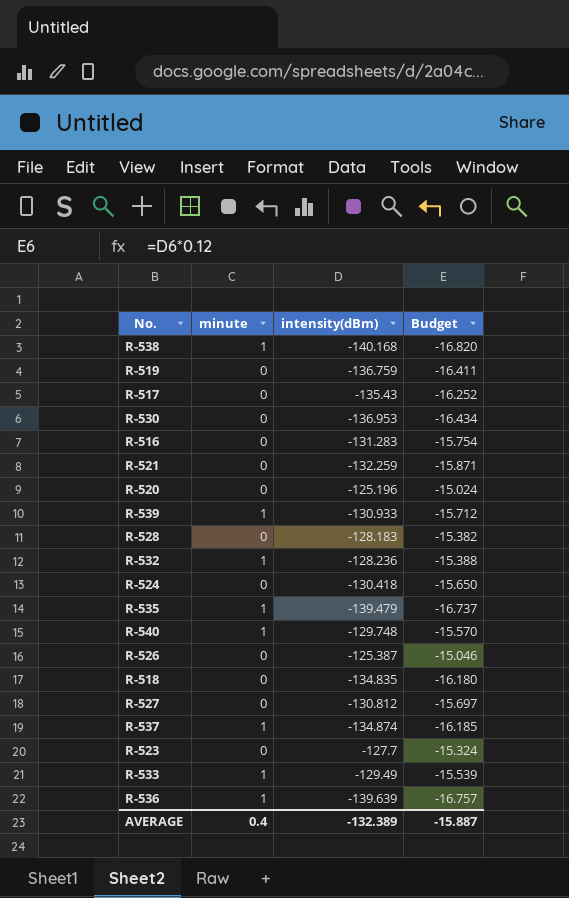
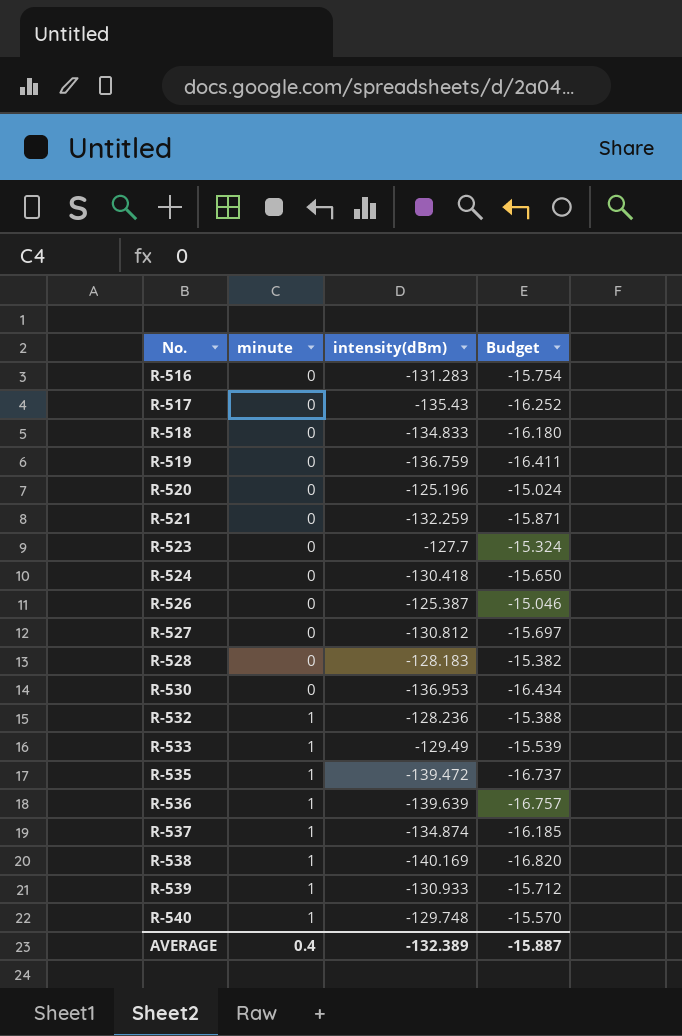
row order: none -> No. ascending
R-518 | intensity(dBm): -134.835 -> -134.833
R-535 | intensity(dBm): -139.479 -> -139.472
R-538 | intensity(dBm): -140.168 -> -140.169

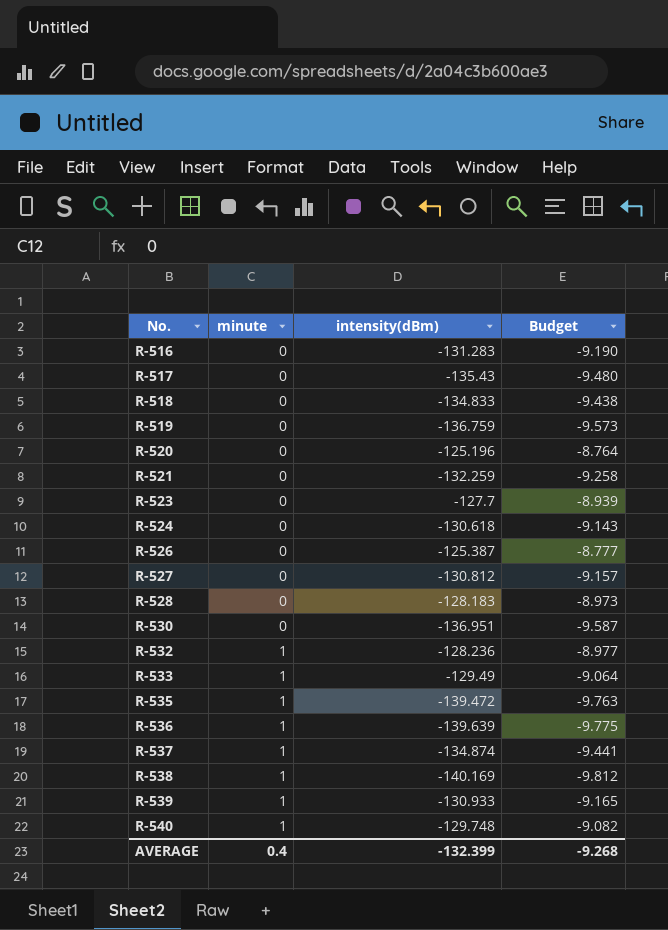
column Budget | formula: [intensity(dBm)] * 0.12 -> [intensity(dBm)] * 0.07
R-524 | intensity(dBm): -130.418 -> -130.618
R-530 | intensity(dBm): -136.953 -> -136.951
AVERAGE | intensity(dBm): -132.389 -> -132.399
AVERAGE | Budget: -15.887 -> -9.268

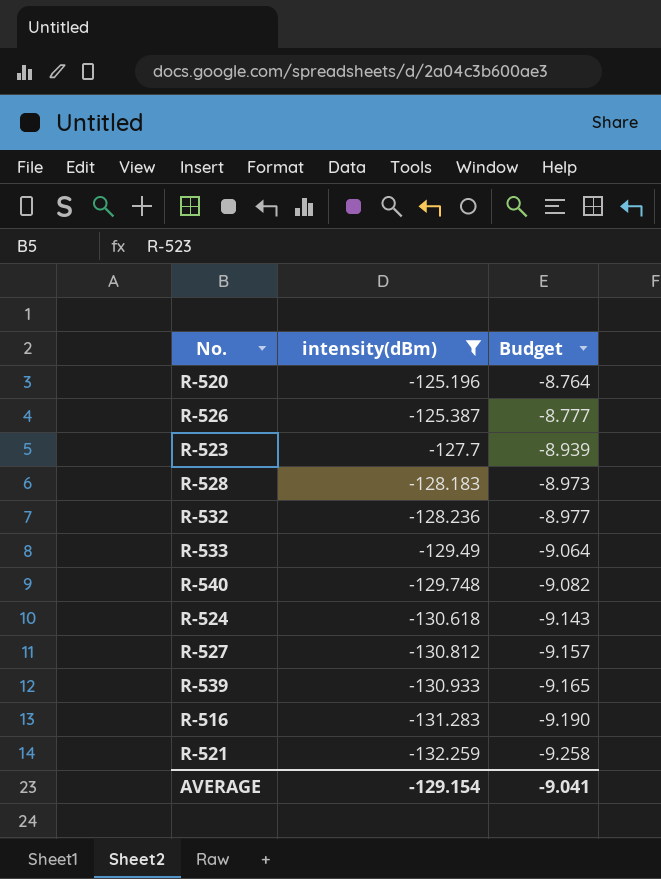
filter: none -> intensity(dBm) >= -132.259
row order: No. ascending -> intensity(dBm) descending
column minute | position: 2 -> none
AVERAGE | intensity(dBm): -132.399 -> -129.154
AVERAGE | Budget: -9.268 -> -9.041

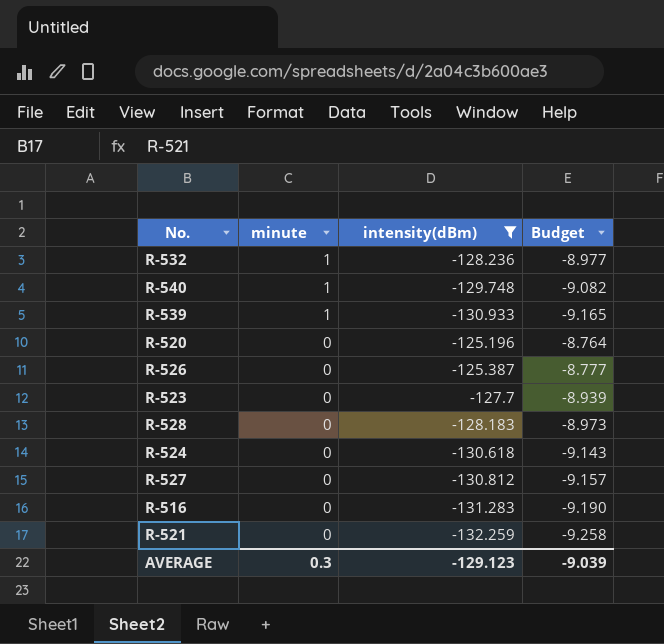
row order: intensity(dBm) descending -> minute descending
column minute | position: none -> 2
row R-533: -129.49 | -9.064 -> none
AVERAGE | intensity(dBm): -129.154 -> -129.123
AVERAGE | Budget: -9.041 -> -9.039

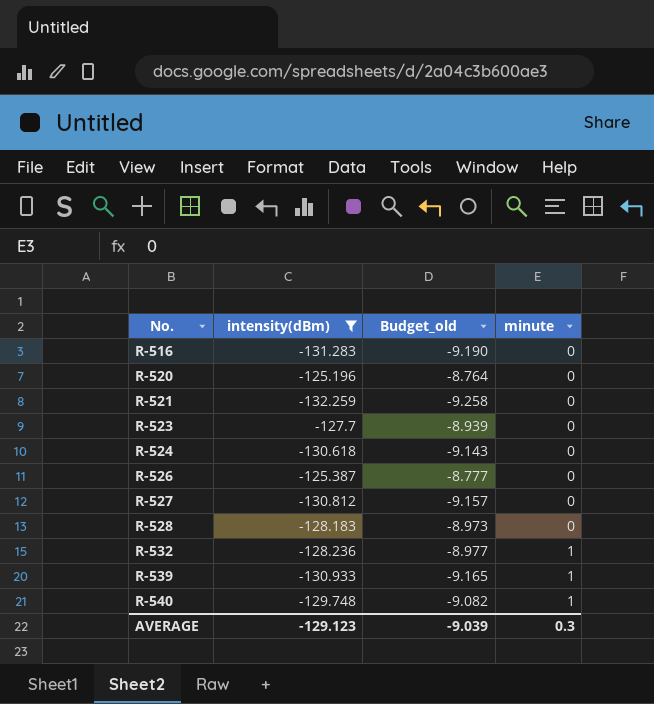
row order: minute descending -> No. ascending
column name: Budget -> Budget_old
column minute | position: 2 -> 4

